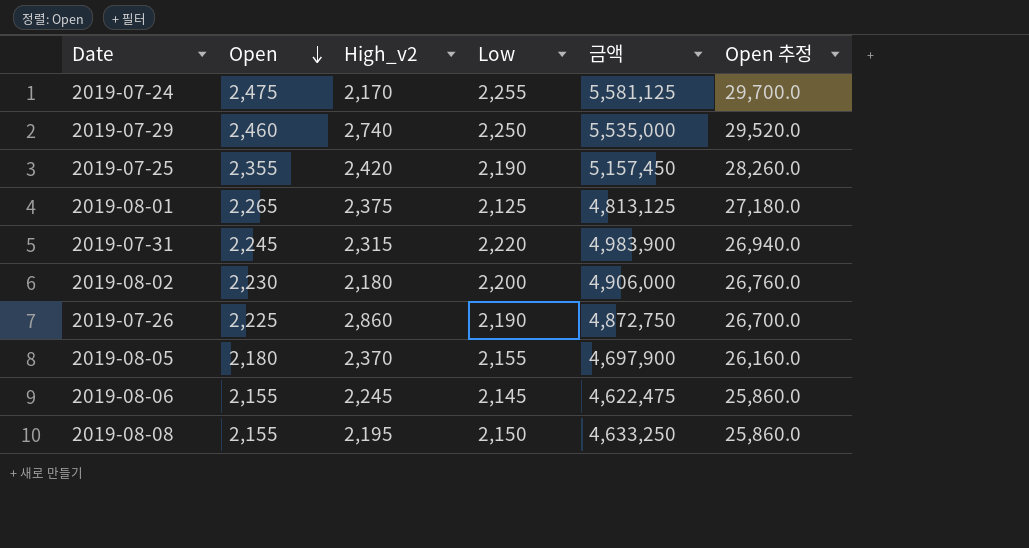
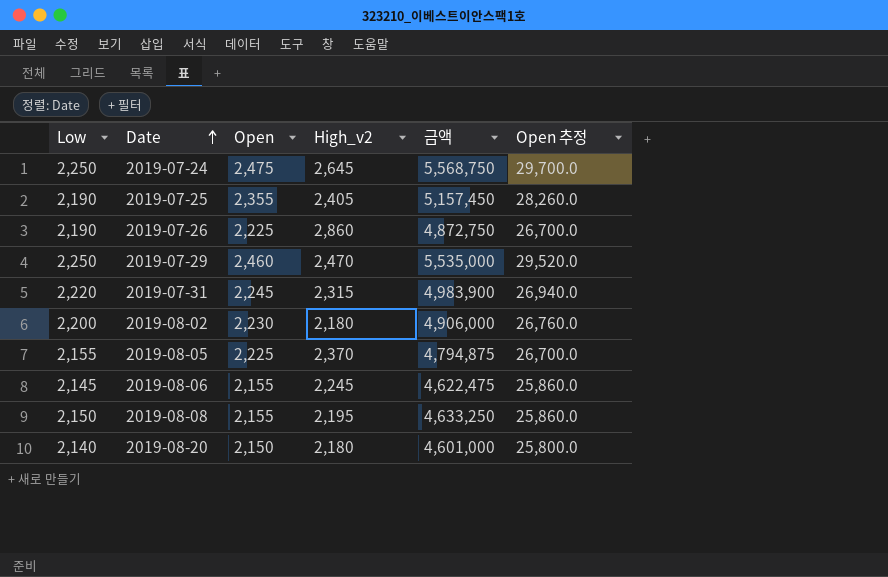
row order: Open descending -> Date ascending
column Low | position: 4 -> 1
row 2019-08-01: 2,265 | 2,375 | 2,125 | 4,813,125 | 27,180.0 -> none
2019-07-24 | Low: 2,255 -> 2,250
2019-07-24 | High_v2: 2,170 -> 2,645
2019-07-24 | 금액: 5,581,125 -> 5,568,750
2019-07-25 | High_v2: 2,420 -> 2,405
2019-07-29 | High_v2: 2,740 -> 2,470
2019-08-05 | Open: 2,180 -> 2,225
2019-08-05 | 금액: 4,697,900 -> 4,794,875
2019-08-05 | Open 추정: 26,160.0 -> 26,700.0
row 2019-08-20: none -> 2,140 | 2,150 | 2,180 | 4,601,000 | 25,800.0

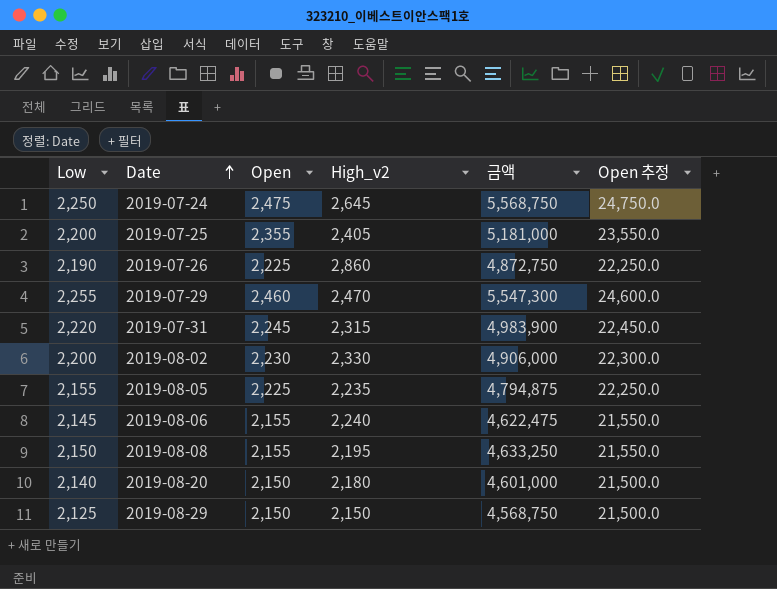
column Open 추정 | formula: [Open] * 12 -> [Open] * 10
2019-07-25 | Low: 2,190 -> 2,200
2019-07-25 | 금액: 5,157,450 -> 5,181,000
2019-07-29 | Low: 2,250 -> 2,255
2019-07-29 | 금액: 5,535,000 -> 5,547,300
2019-08-02 | High_v2: 2,180 -> 2,330
2019-08-05 | High_v2: 2,370 -> 2,235
2019-08-06 | High_v2: 2,245 -> 2,240
row 2019-08-29: none -> 2,125 | 2,150 | 2,150 | 4,568,750 | 21,500.0

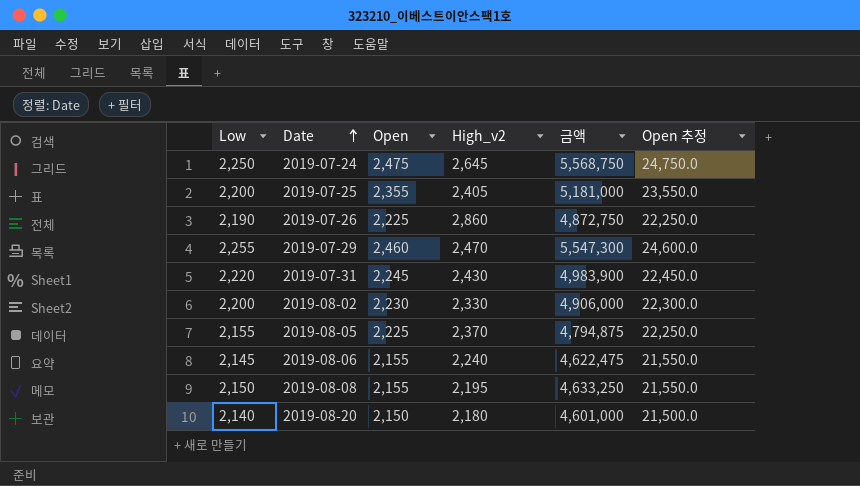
row 2019-08-29: 2,125 | 2,150 | 2,150 | 4,568,750 | 21,500.0 -> none
2019-07-31 | High_v2: 2,315 -> 2,430
2019-08-05 | High_v2: 2,235 -> 2,370

